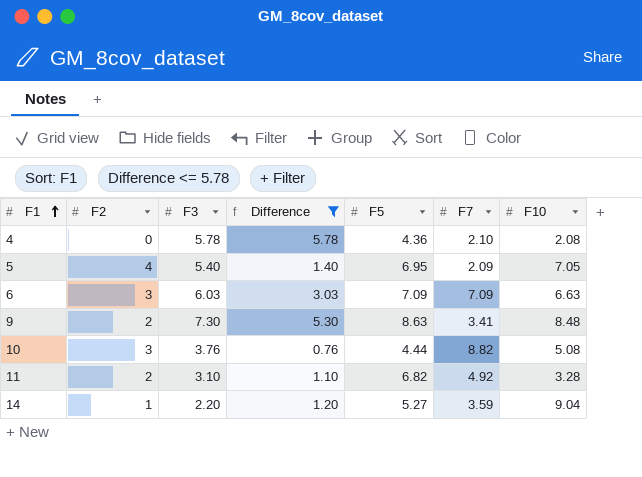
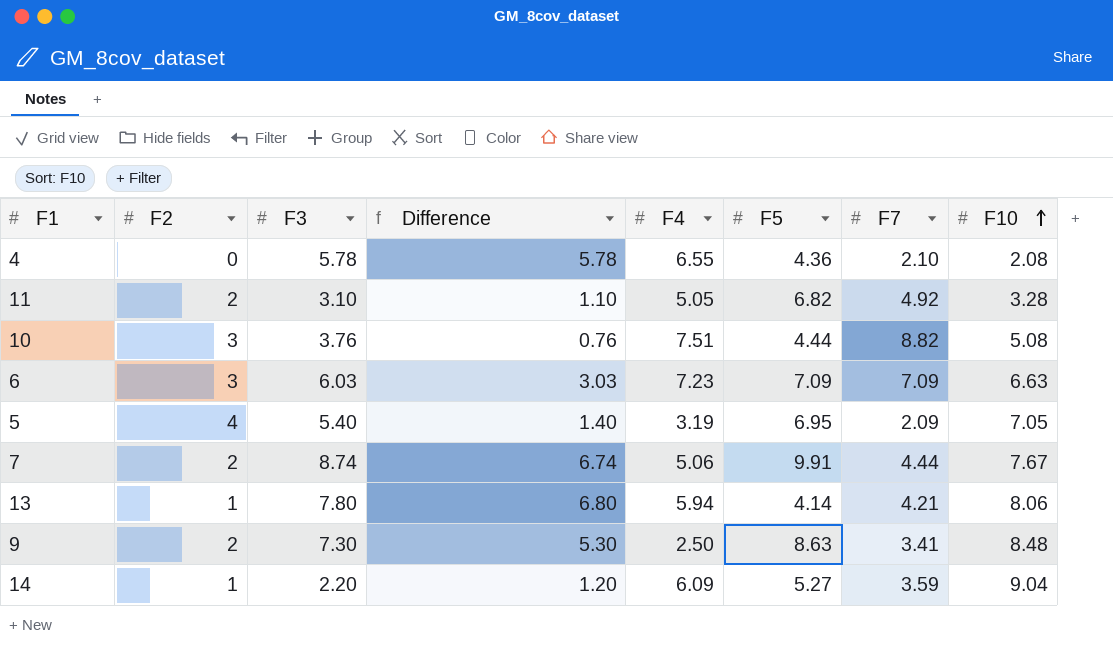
filter: Difference <= 5.78 -> none
row order: F1 ascending -> F10 ascending
column F4 | position: none -> 5

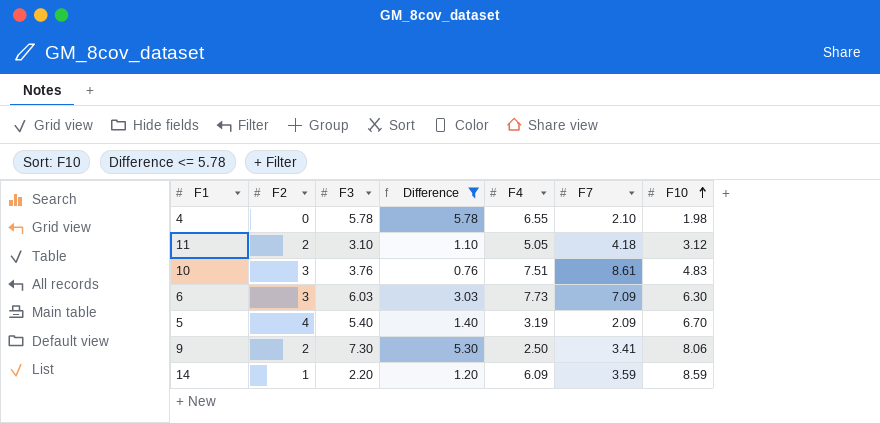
filter: none -> Difference <= 5.78
column F5 | position: 6 -> none
4 | F10: 2.08 -> 1.98
11 | F7: 4.92 -> 4.18
11 | F10: 3.28 -> 3.12
10 | F7: 8.82 -> 8.61
10 | F10: 5.08 -> 4.83
6 | F4: 7.23 -> 7.73
6 | F10: 6.63 -> 6.30
5 | F10: 7.05 -> 6.70
9 | F10: 8.48 -> 8.06
14 | F10: 9.04 -> 8.59

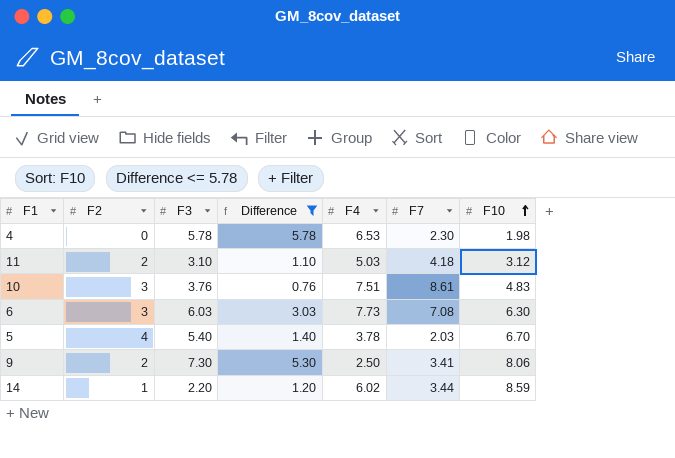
4 | F4: 6.55 -> 6.53
4 | F7: 2.10 -> 2.30
11 | F4: 5.05 -> 5.03
6 | F7: 7.09 -> 7.08
5 | F4: 3.19 -> 3.78
5 | F7: 2.09 -> 2.03
14 | F4: 6.09 -> 6.02
14 | F7: 3.59 -> 3.44

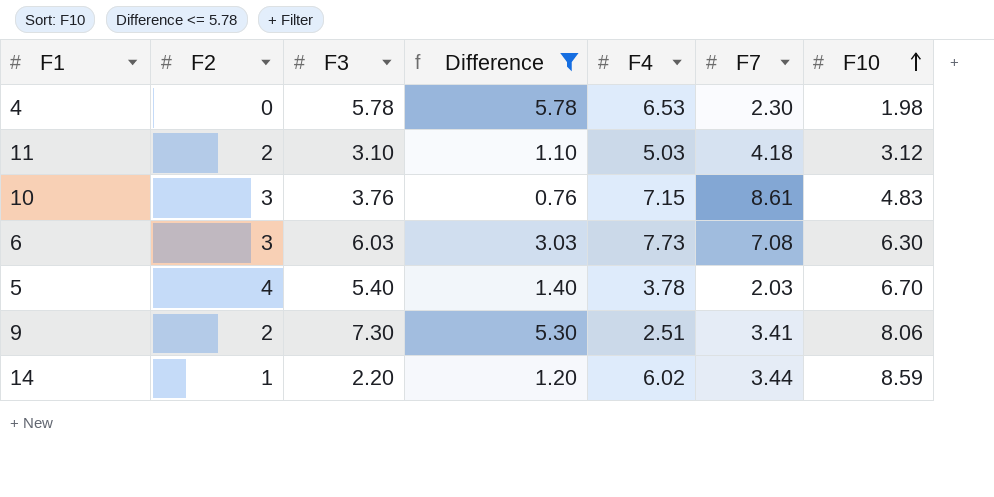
10 | F4: 7.51 -> 7.15
9 | F4: 2.50 -> 2.51

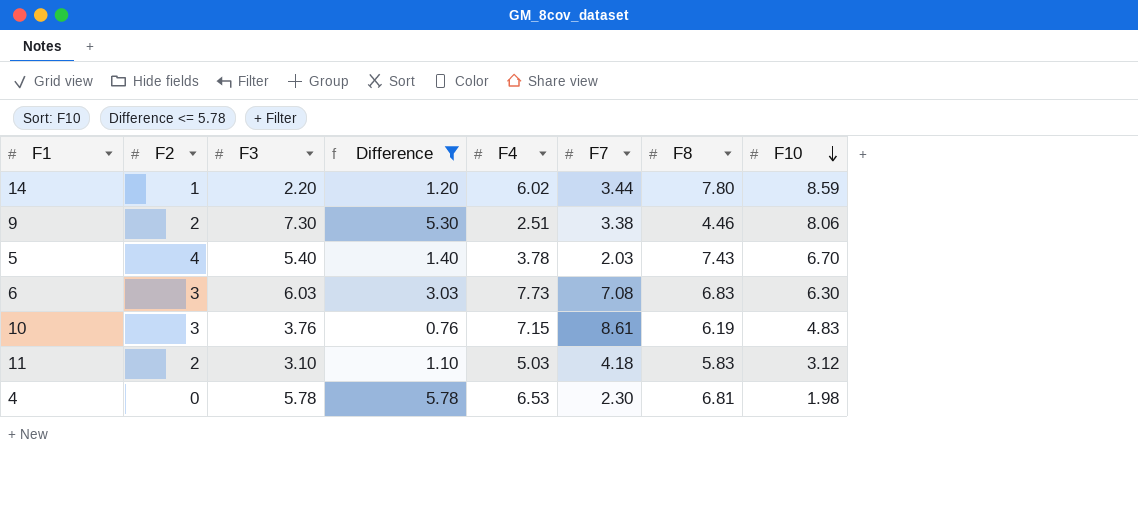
row order: F10 ascending -> F10 descending
column F8 | position: none -> 7
9 | F7: 3.41 -> 3.38

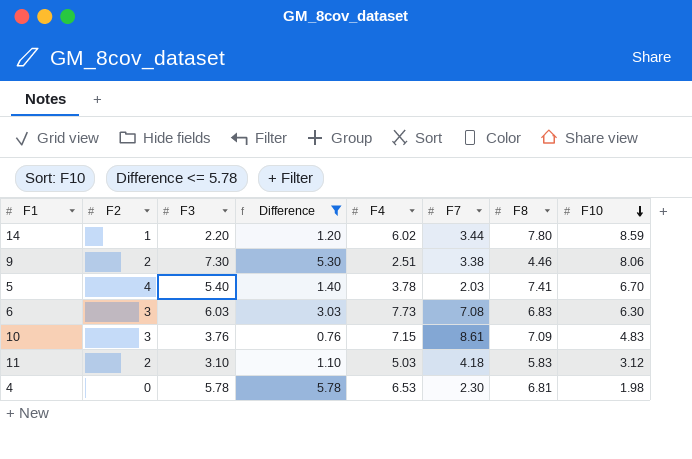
5 | F8: 7.43 -> 7.41
10 | F8: 6.19 -> 7.09

